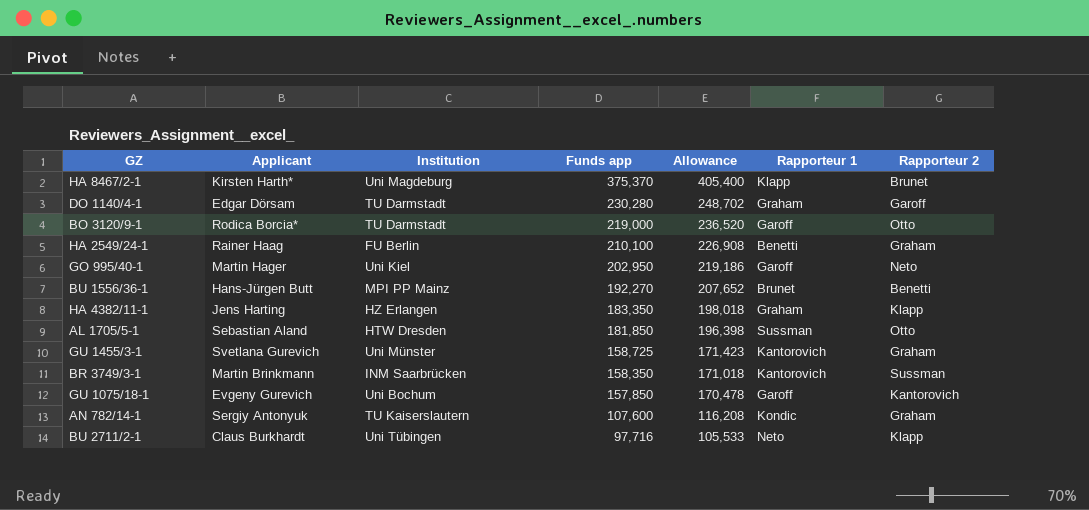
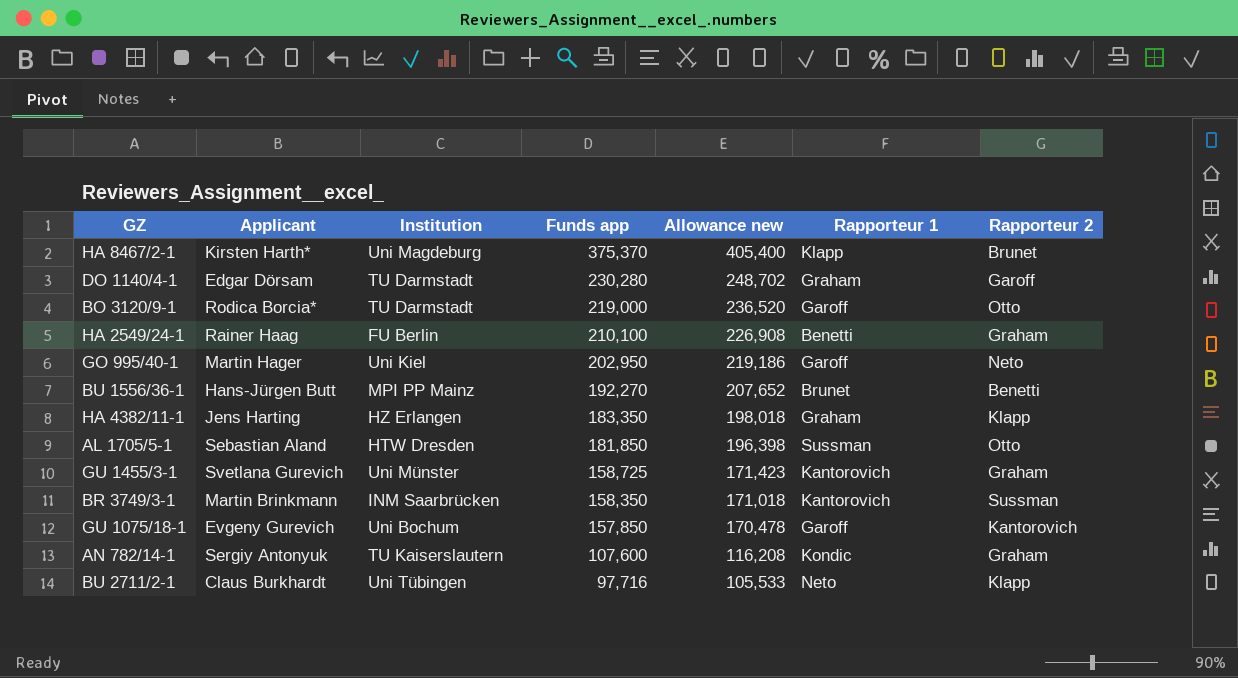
column name: Allowance -> Allowance new

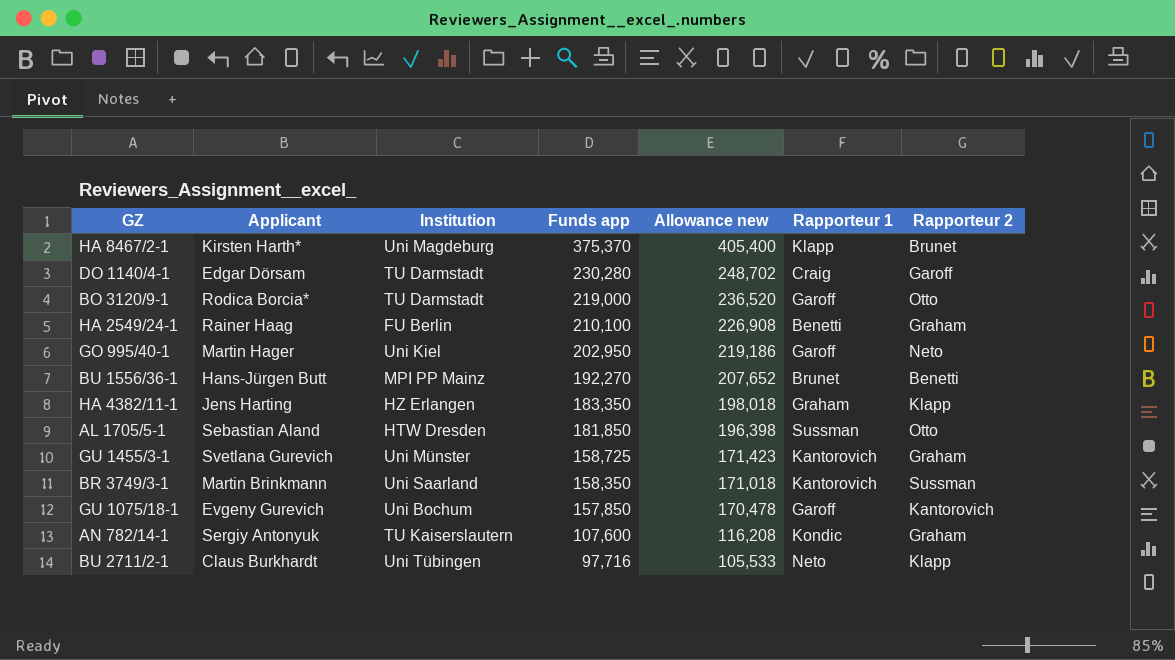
DO 1140/4-1 | Rapporteur 1: Graham -> Craig
BR 3749/3-1 | Institution: INM Saarbrücken -> Uni Saarland

